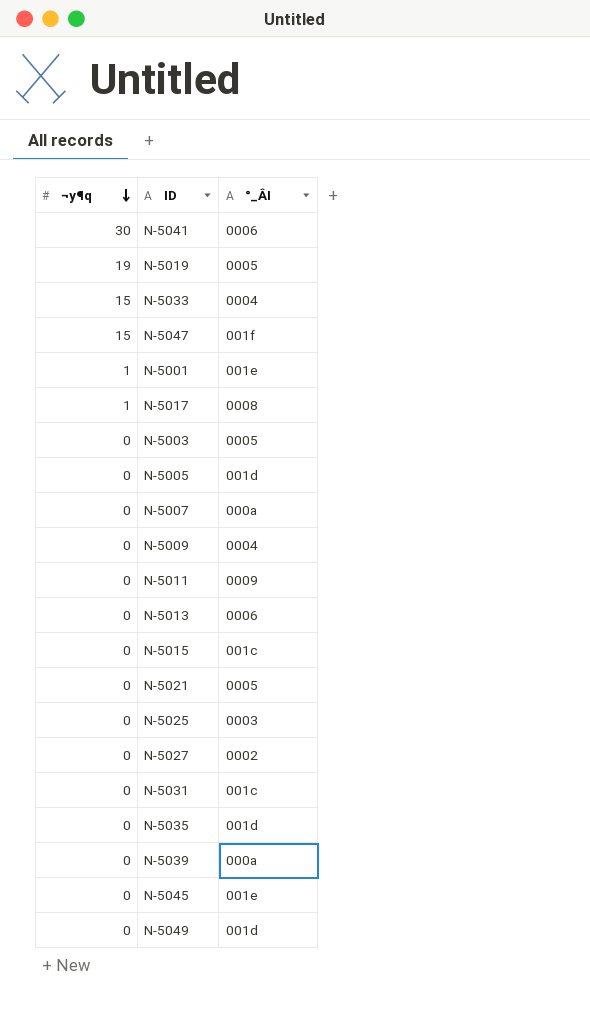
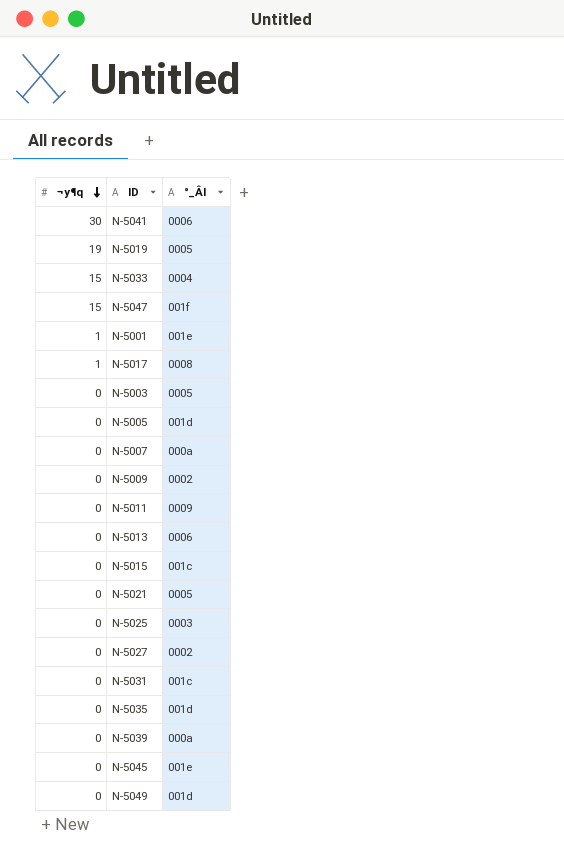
N-5009 | °_ÂI: 0004 -> 0002

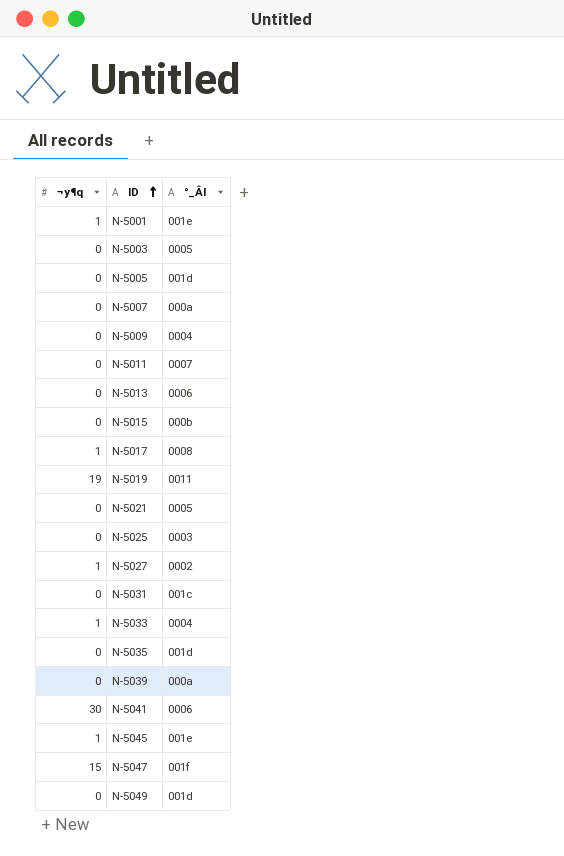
row order: ¬y¶q descending -> ID ascending
N-5009 | °_ÂI: 0002 -> 0004
N-5011 | °_ÂI: 0009 -> 0007
N-5015 | °_ÂI: 001c -> 000b
N-5019 | °_ÂI: 0005 -> 0011
N-5027 | ¬y¶q: 0 -> 1
N-5033 | ¬y¶q: 15 -> 1
N-5045 | ¬y¶q: 0 -> 1

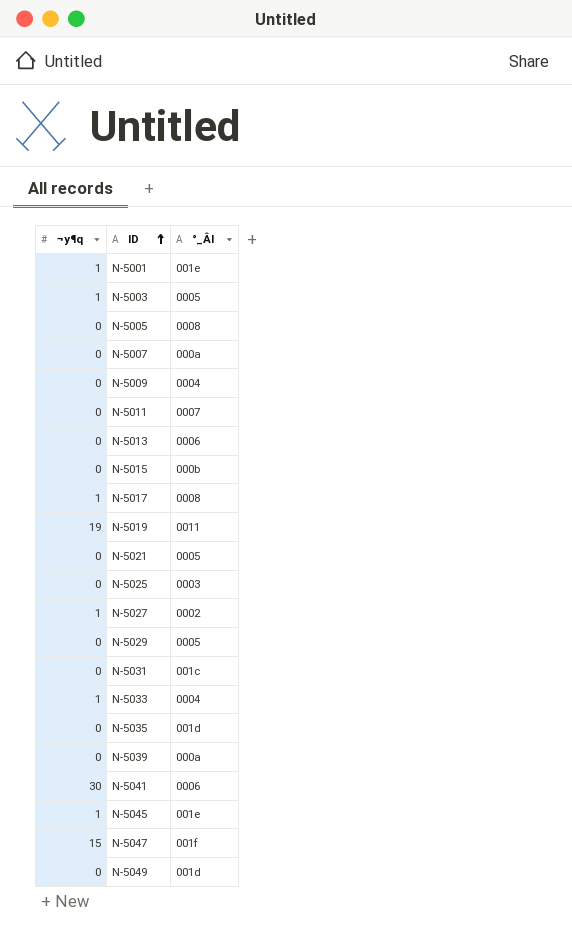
N-5003 | ¬y¶q: 0 -> 1
N-5005 | °_ÂI: 001d -> 0008
row N-5029: none -> 0 | 0005

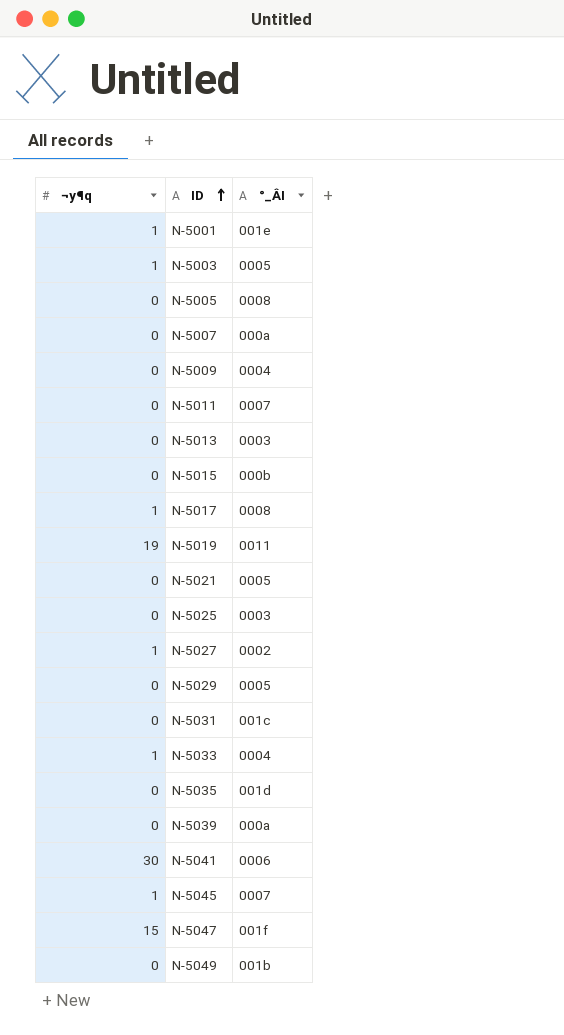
N-5013 | °_ÂI: 0006 -> 0003
N-5045 | °_ÂI: 001e -> 0007
N-5049 | °_ÂI: 001d -> 001b

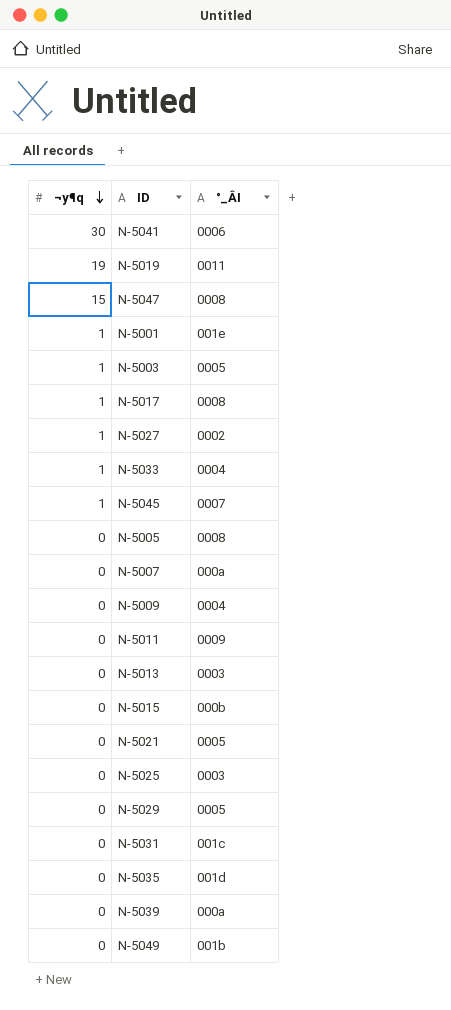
row order: ID ascending -> ¬y¶q descending
N-5047 | °_ÂI: 001f -> 0008
N-5011 | °_ÂI: 0007 -> 0009

